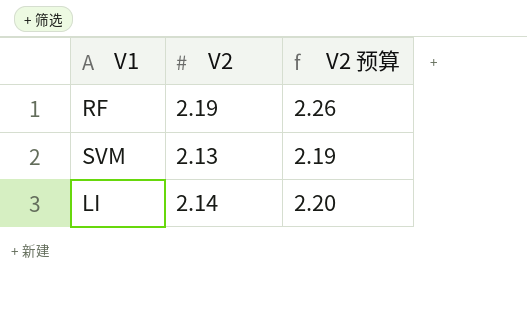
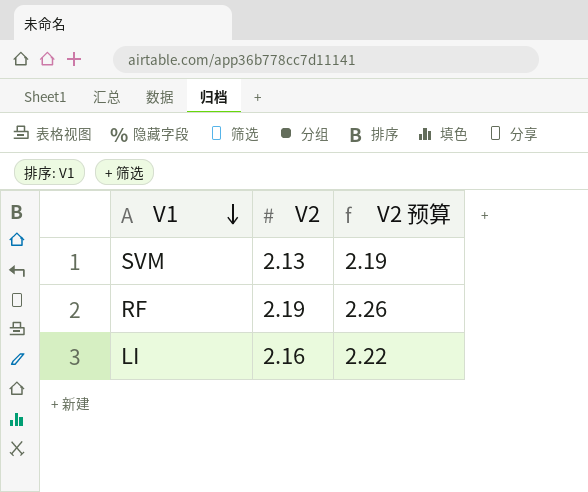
row order: none -> V1 descending
LI | V2: 2.14 -> 2.16
LI | V2 预算: 2.20 -> 2.22

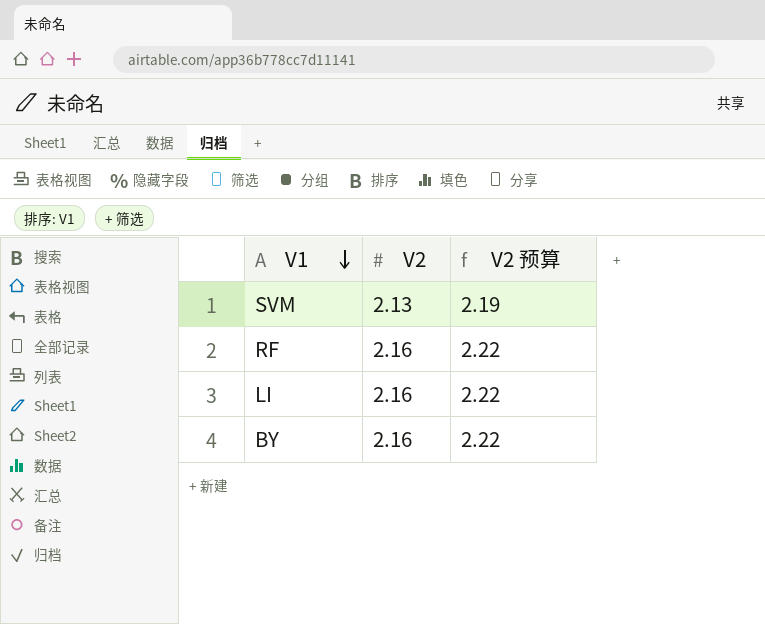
RF | V2: 2.19 -> 2.16
RF | V2 预算: 2.26 -> 2.22
row BY: none -> 2.16 | 2.22

